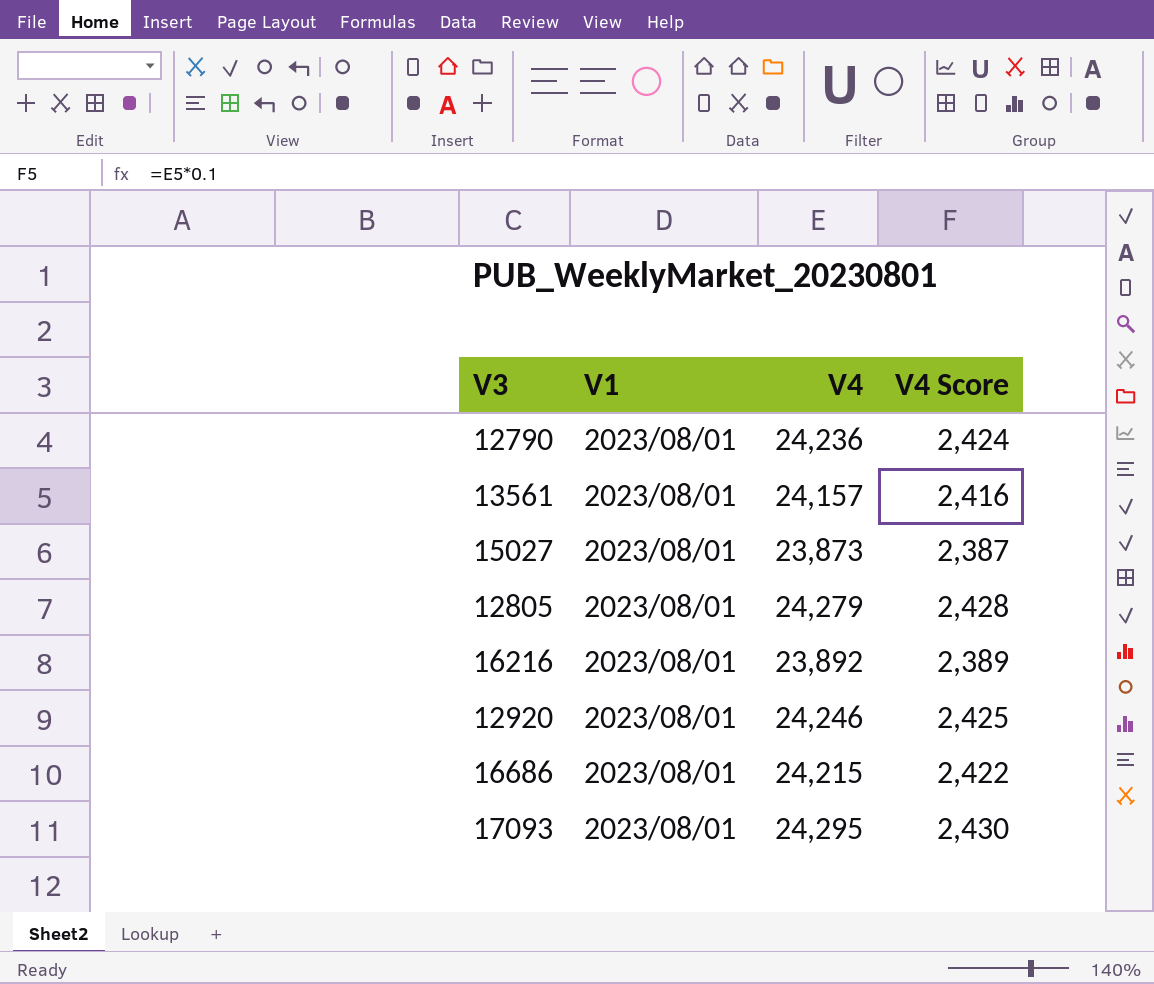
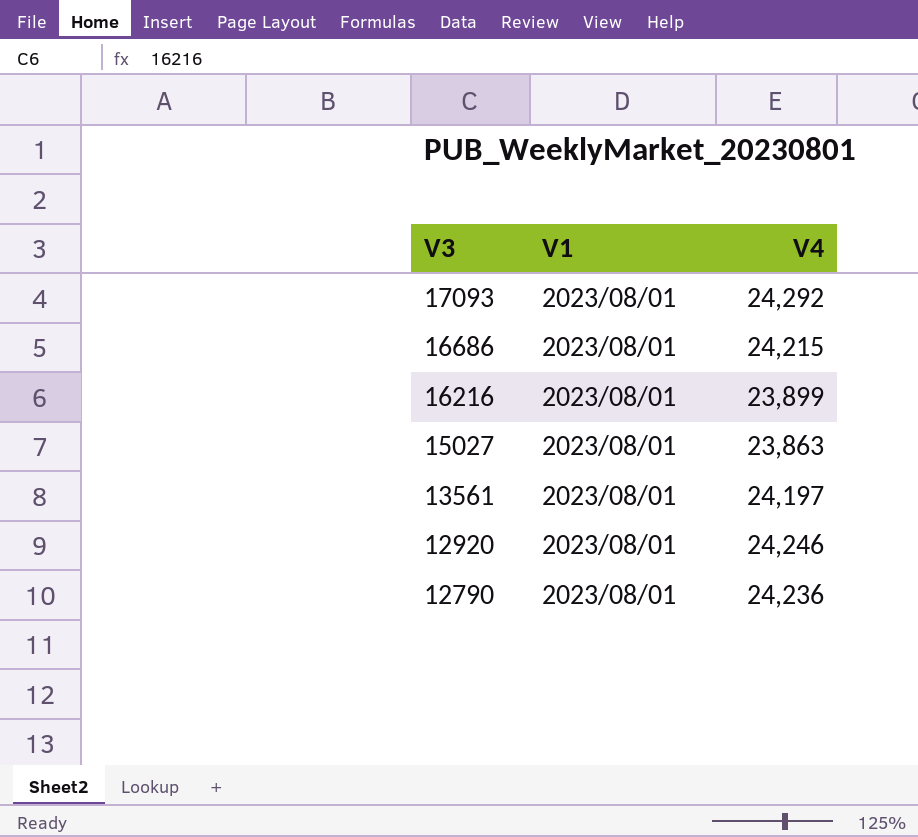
row order: none -> V3 descending
column V4 Score | formula: [V4] * 0.1 -> none
row 12805: 2023/08/01 | 24,279 | 2,428 -> none
17093 | V4: 24,295 -> 24,292
16216 | V4: 23,892 -> 23,899
15027 | V4: 23,873 -> 23,863
13561 | V4: 24,157 -> 24,197

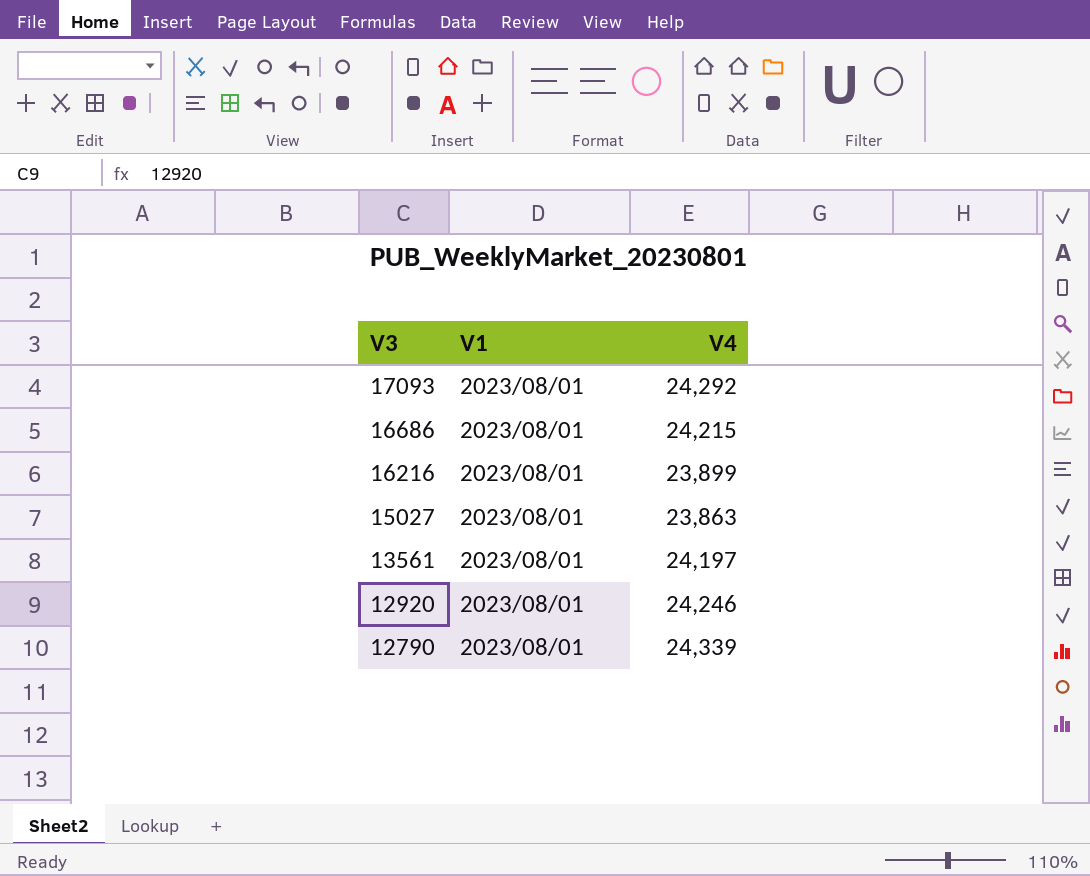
12790 | V4: 24,236 -> 24,339

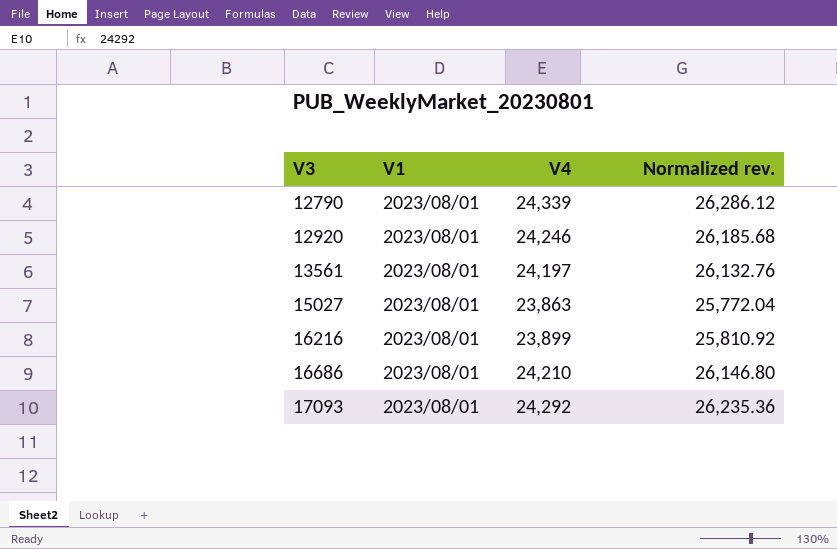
row order: V3 descending -> V3 ascending
column Normalized rev. | formula: none -> [V4] * 1.08
16686 | V4: 24,215 -> 24,210

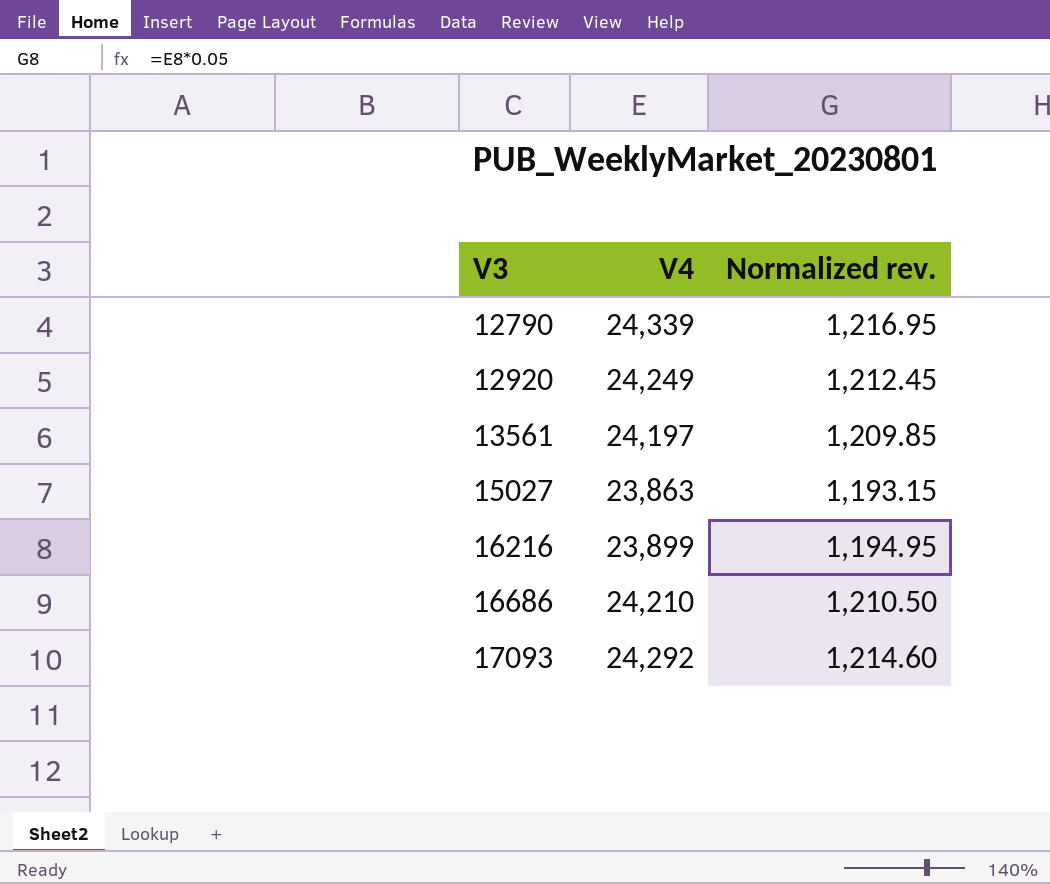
column V1 | position: 2 -> none
column Normalized rev. | formula: [V4] * 1.08 -> [V4] * 0.05
12920 | V4: 24,246 -> 24,249

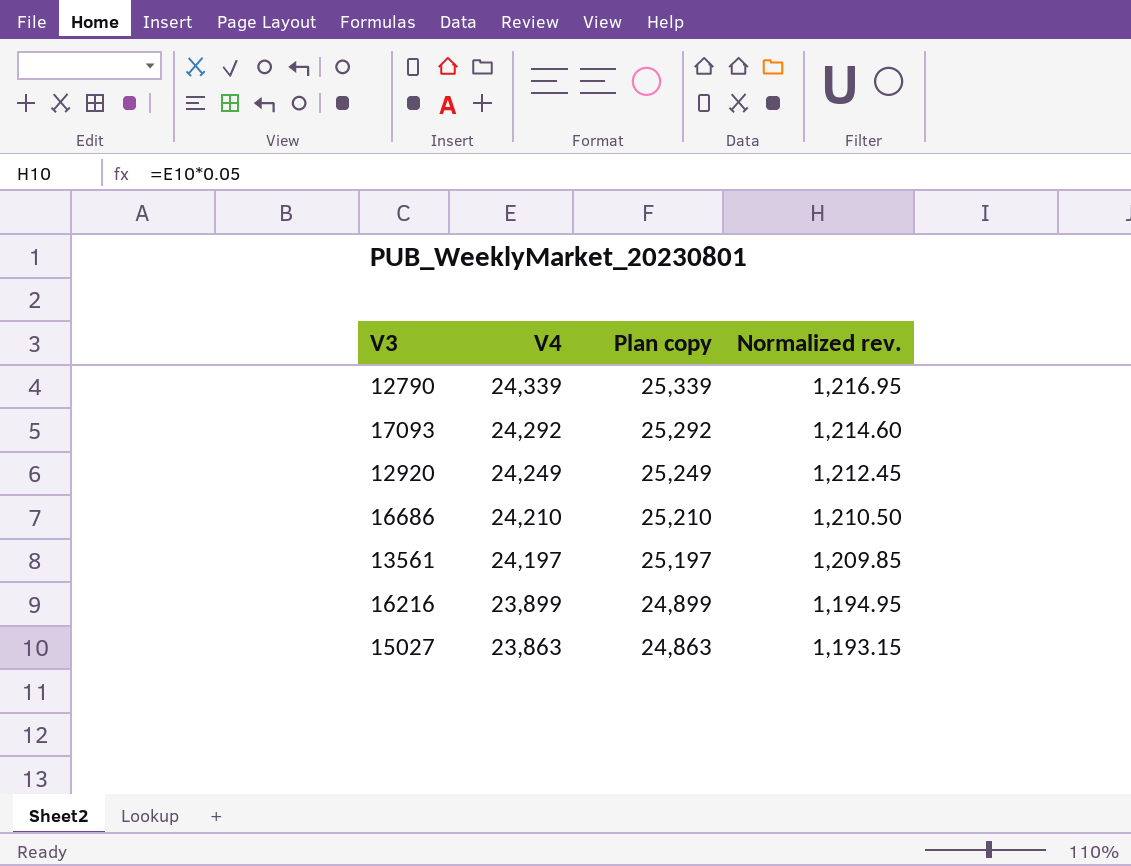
row order: V3 ascending -> V4 descending
column Plan copy | formula: none -> [V4] + 1000

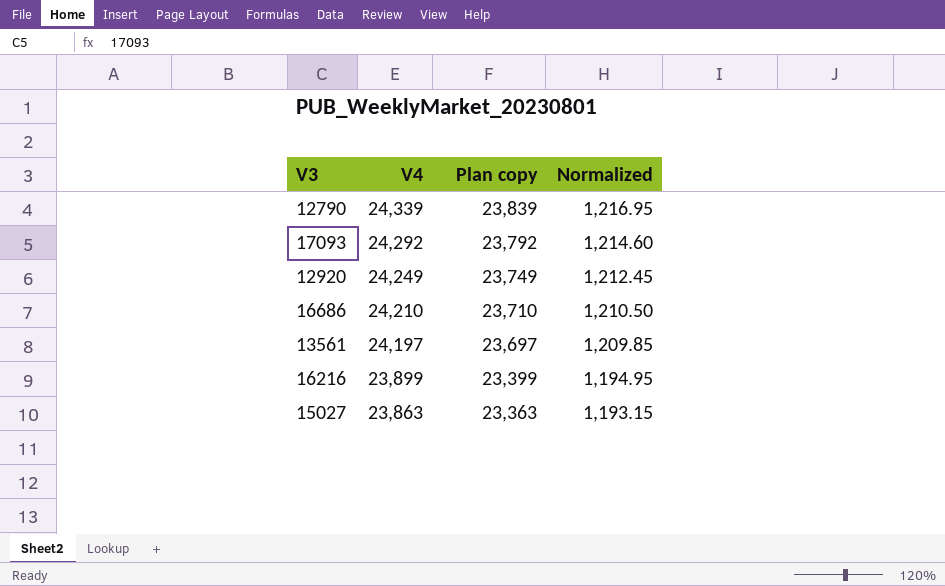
column Plan copy | formula: [V4] + 1000 -> [V4] - 500
column name: Normalized rev. -> Normalized

